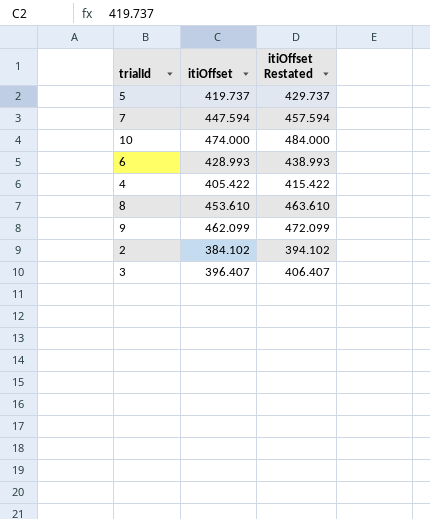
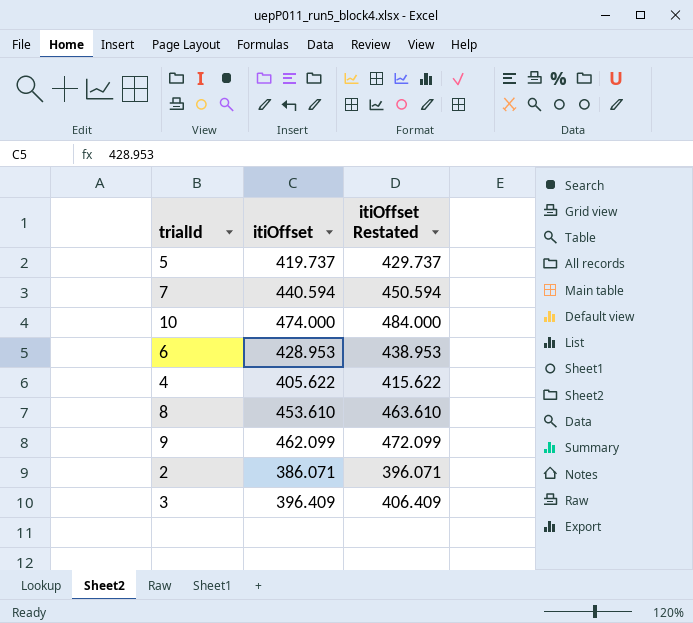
7 | itiOffset: 447.594 -> 440.594
7 | itiOffset Restated: 457.594 -> 450.594
6 | itiOffset: 428.993 -> 428.953
6 | itiOffset Restated: 438.993 -> 438.953
4 | itiOffset: 405.422 -> 405.622
4 | itiOffset Restated: 415.422 -> 415.622
2 | itiOffset: 384.102 -> 386.071
2 | itiOffset Restated: 394.102 -> 396.071
3 | itiOffset: 396.407 -> 396.409
3 | itiOffset Restated: 406.407 -> 406.409

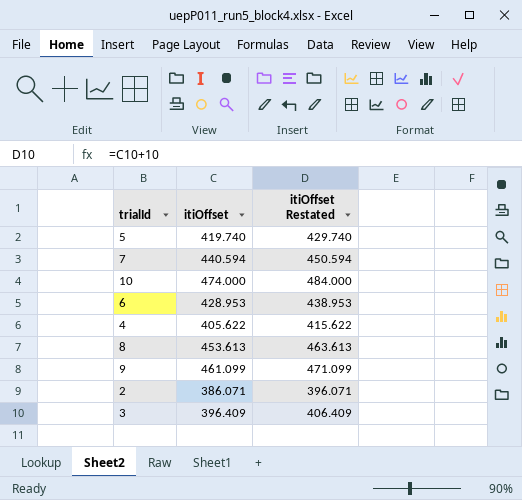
5 | itiOffset: 419.737 -> 419.740
5 | itiOffset Restated: 429.737 -> 429.740
8 | itiOffset: 453.610 -> 453.613
8 | itiOffset Restated: 463.610 -> 463.613
9 | itiOffset: 462.099 -> 461.099
9 | itiOffset Restated: 472.099 -> 471.099

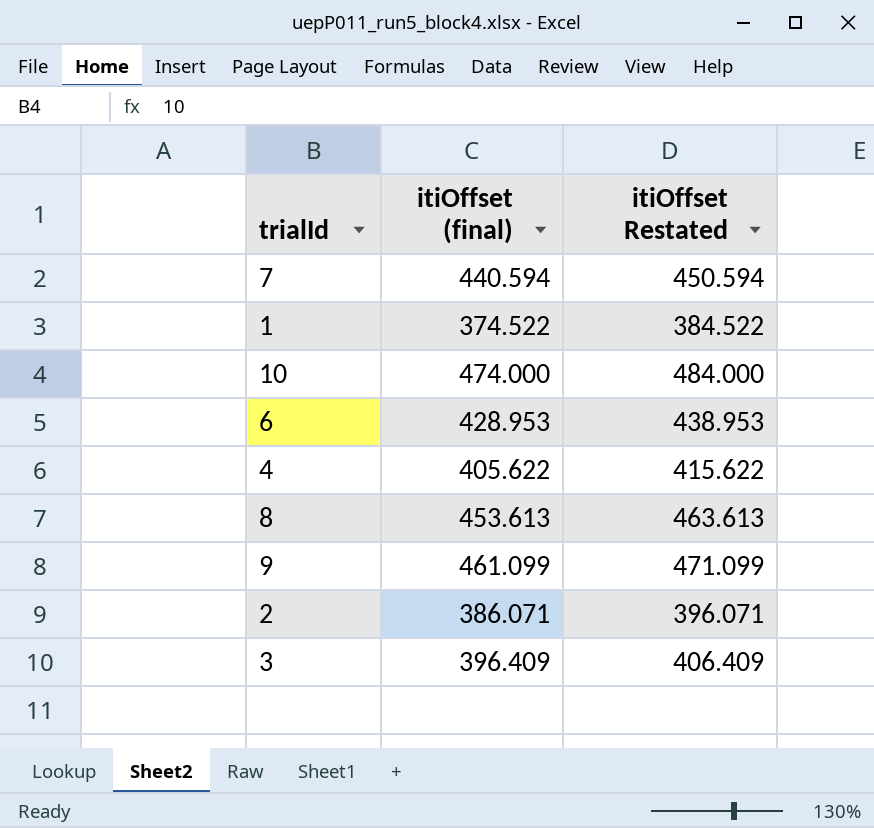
column name: itiOffset -> itiOffset (final)
row 5: 419.740 | 429.740 -> none
row 1: none -> 374.522 | 384.522

